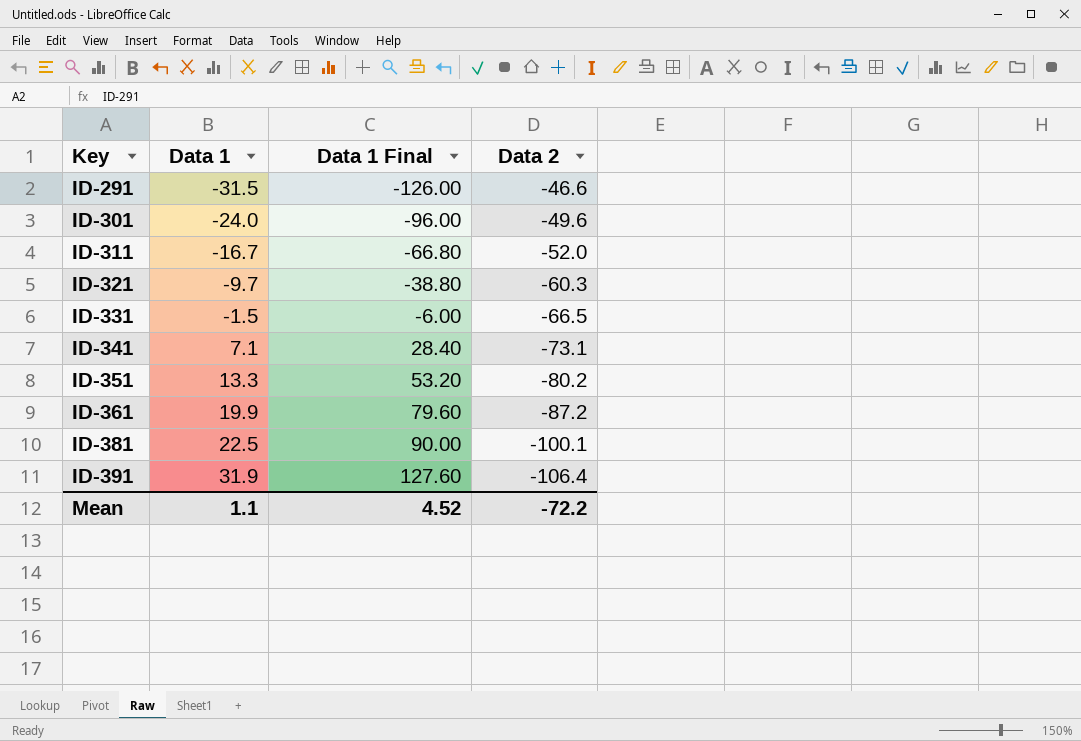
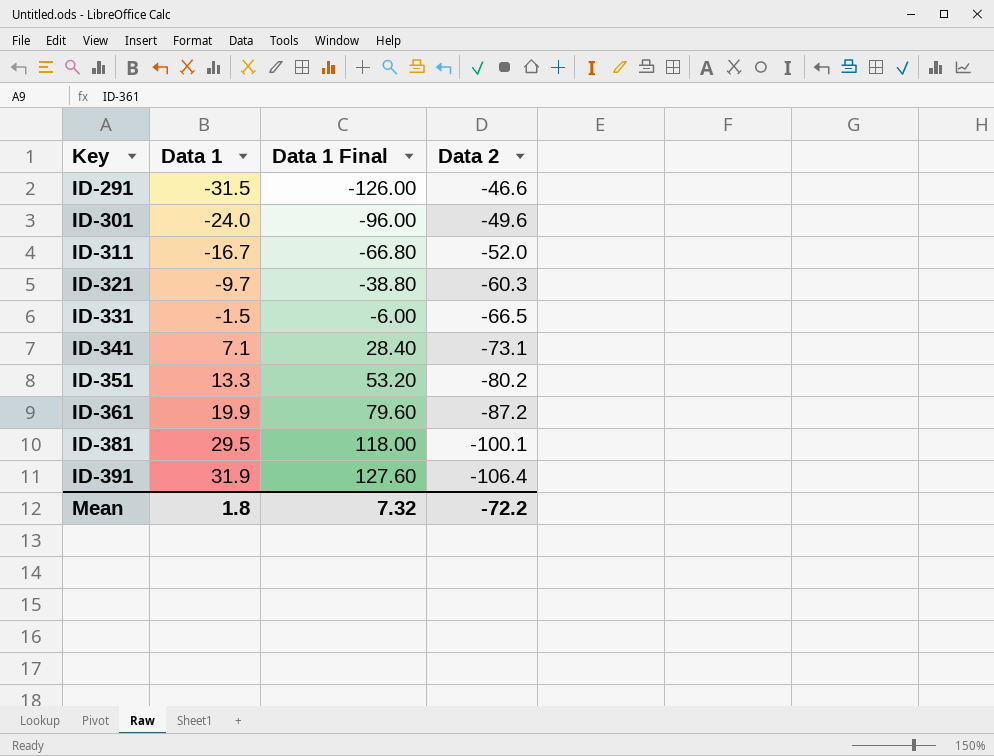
ID-381 | Data 1: 22.5 -> 29.5
ID-381 | Data 1 Final: 90.00 -> 118.00
Mean | Data 1: 1.1 -> 1.8
Mean | Data 1 Final: 4.52 -> 7.32

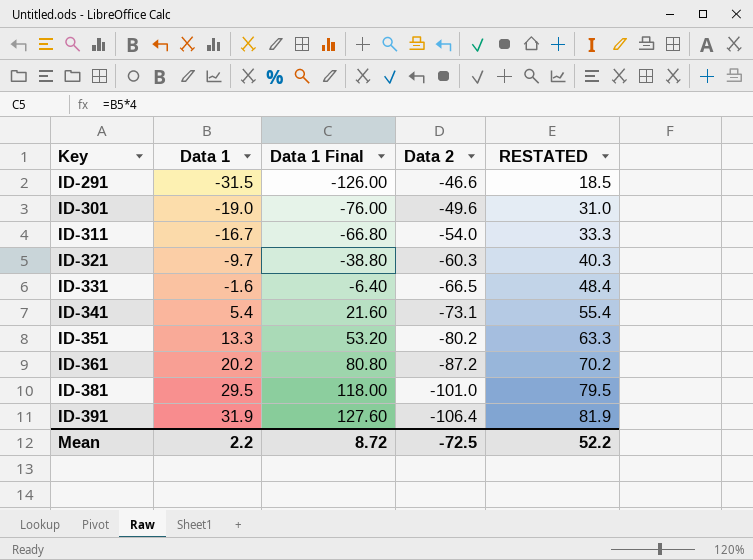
column RESTATED | formula: none -> [Data 1] + 50
ID-301 | Data 1: -24.0 -> -19.0
ID-301 | Data 1 Final: -96.00 -> -76.00
ID-311 | Data 2: -52.0 -> -54.0
ID-331 | Data 1: -1.5 -> -1.6
ID-331 | Data 1 Final: -6.00 -> -6.40
ID-341 | Data 1: 7.1 -> 5.4
ID-341 | Data 1 Final: 28.40 -> 21.60
ID-361 | Data 1: 19.9 -> 20.2
ID-361 | Data 1 Final: 79.60 -> 80.80
ID-381 | Data 2: -100.1 -> -101.0
Mean | Data 1: 1.8 -> 2.2
Mean | Data 1 Final: 7.32 -> 8.72
Mean | Data 2: -72.2 -> -72.5

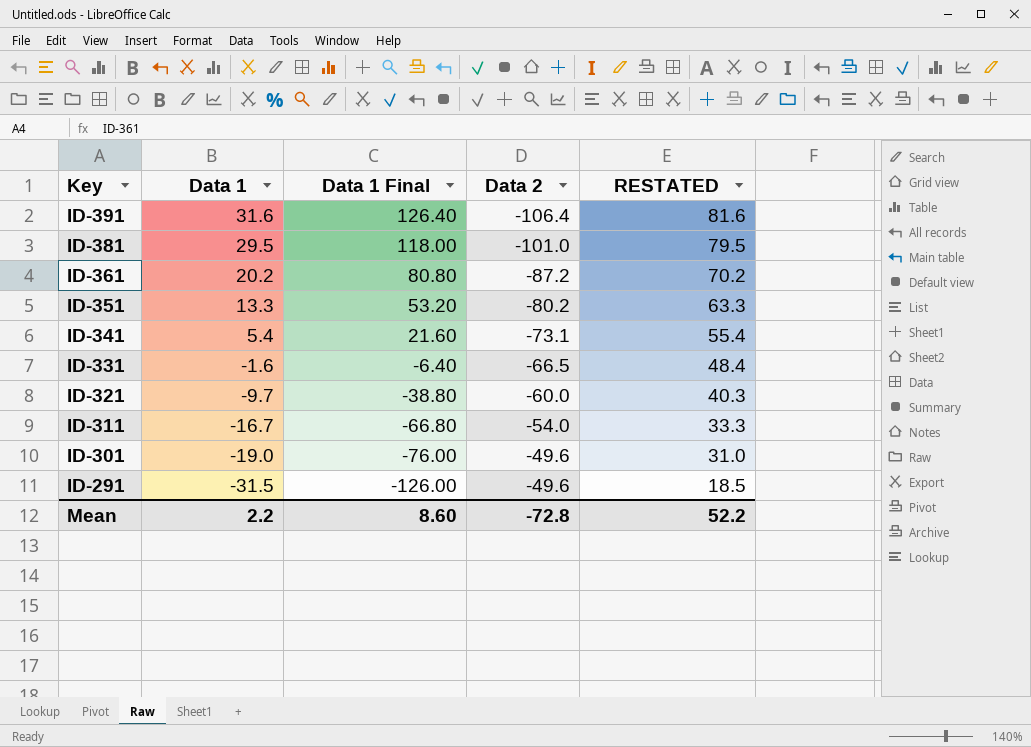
row order: Key ascending -> Key descending
ID-391 | Data 1: 31.9 -> 31.6
ID-391 | Data 1 Final: 127.60 -> 126.40
ID-391 | RESTATED: 81.9 -> 81.6
ID-321 | Data 2: -60.3 -> -60.0
ID-291 | Data 2: -46.6 -> -49.6
Mean | Data 1 Final: 8.72 -> 8.60
Mean | Data 2: -72.5 -> -72.8

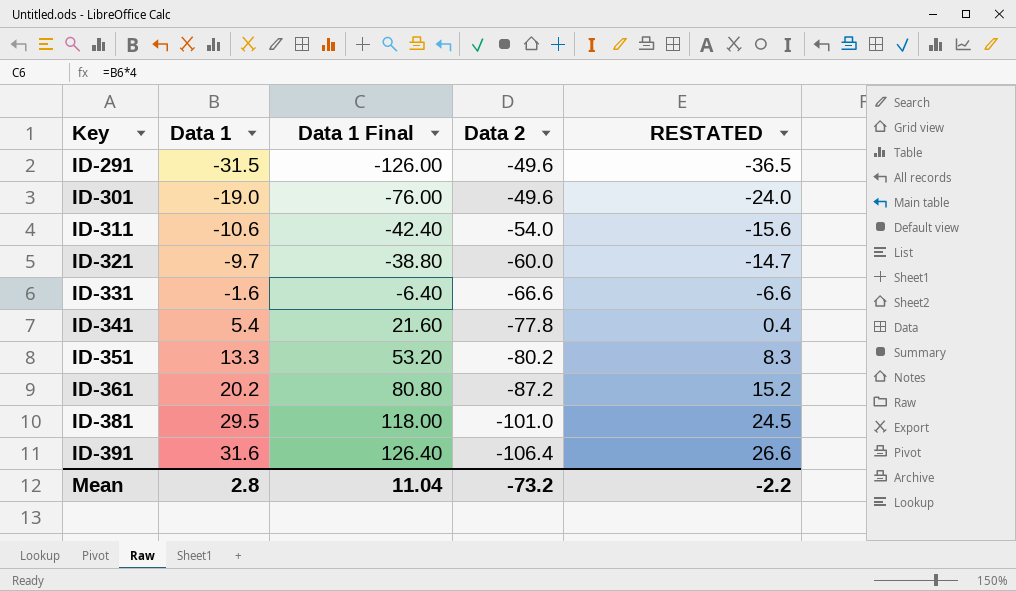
row order: Key descending -> Key ascending
column RESTATED | formula: [Data 1] + 50 -> [Data 1] - 5
ID-311 | Data 1: -16.7 -> -10.6
ID-311 | Data 1 Final: -66.80 -> -42.40
ID-331 | Data 2: -66.5 -> -66.6
ID-341 | Data 2: -73.1 -> -77.8
Mean | Data 1: 2.2 -> 2.8
Mean | Data 1 Final: 8.60 -> 11.04
Mean | Data 2: -72.8 -> -73.2
Mean | RESTATED: 52.2 -> -2.2

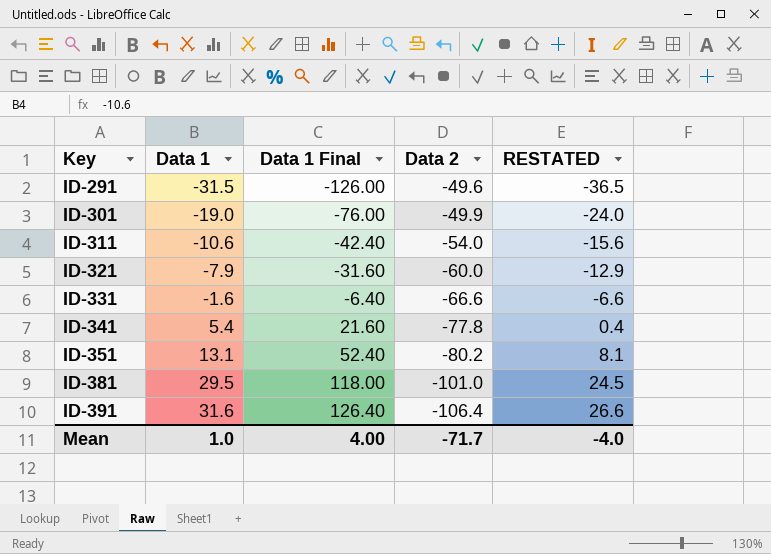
row ID-361: 20.2 | 80.80 | -87.2 | 15.2 -> none
ID-301 | Data 2: -49.6 -> -49.9
ID-321 | Data 1: -9.7 -> -7.9
ID-321 | Data 1 Final: -38.80 -> -31.60
ID-321 | RESTATED: -14.7 -> -12.9
ID-351 | Data 1: 13.3 -> 13.1
ID-351 | Data 1 Final: 53.20 -> 52.40
ID-351 | RESTATED: 8.3 -> 8.1
Mean | Data 1: 2.8 -> 1.0
Mean | Data 1 Final: 11.04 -> 4.00
Mean | Data 2: -73.2 -> -71.7
Mean | RESTATED: -2.2 -> -4.0

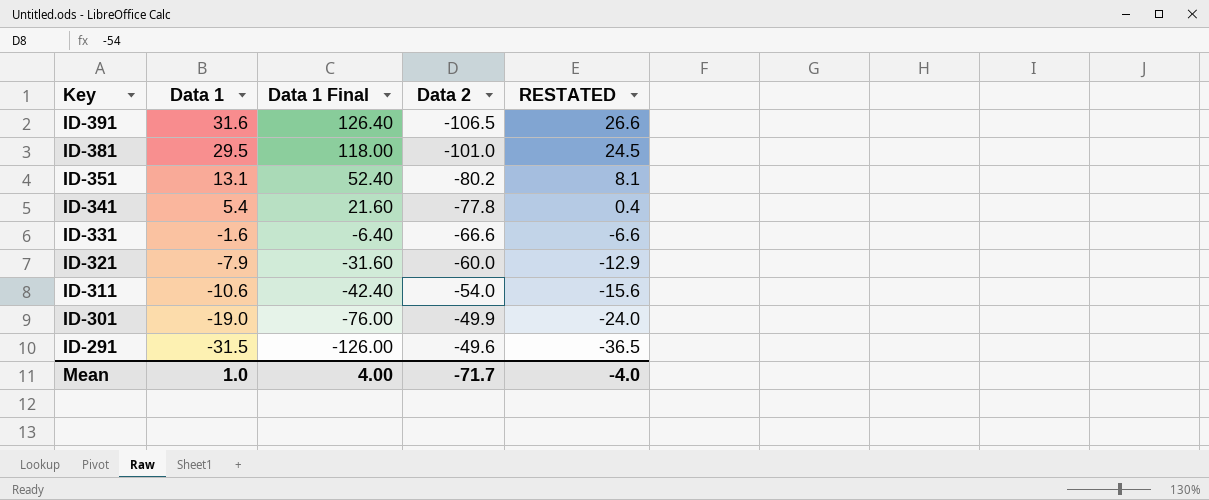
row order: Key ascending -> Key descending
ID-391 | Data 2: -106.4 -> -106.5

